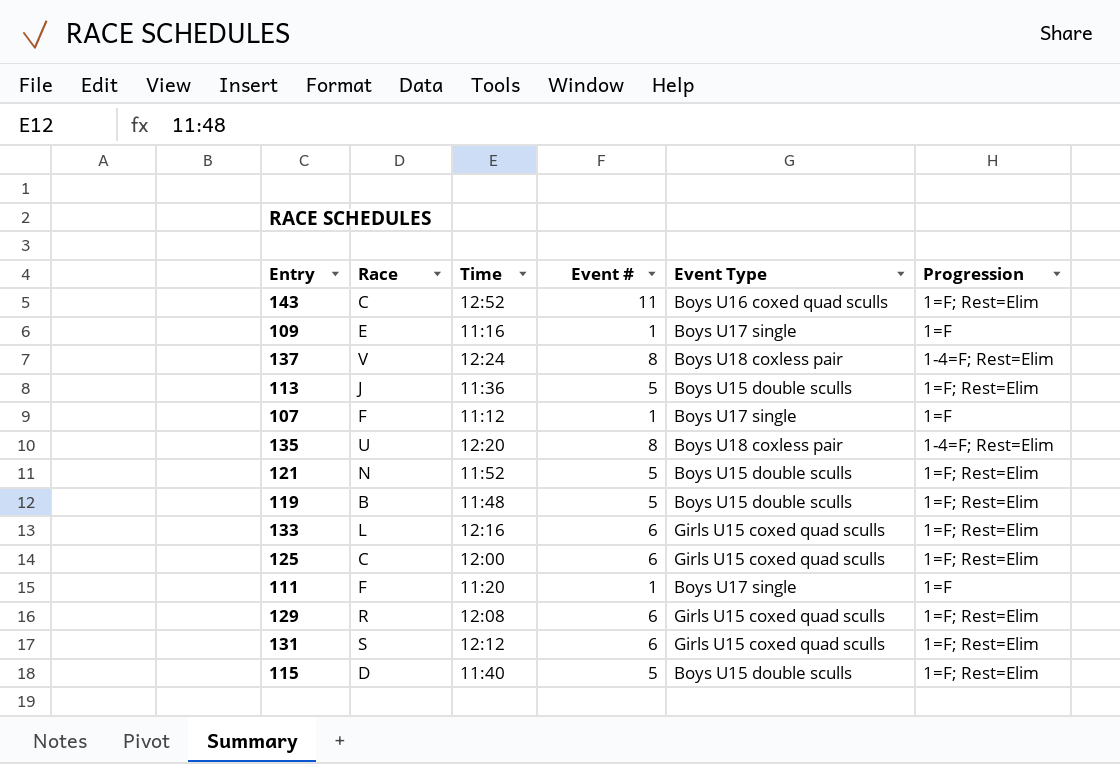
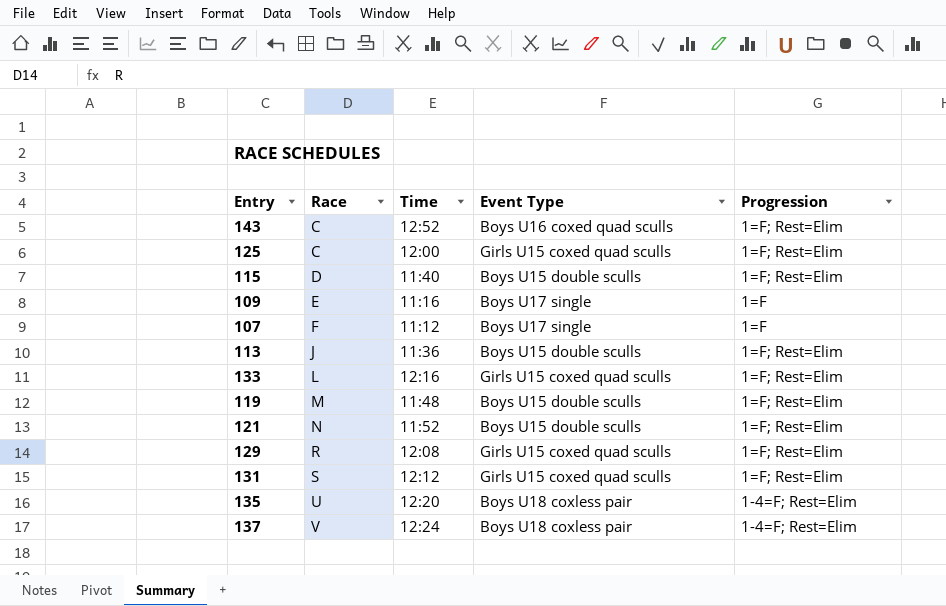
row order: none -> Race ascending
column Event # | position: 4 -> none
row 111: F | 11:20 | 1 | Boys U17 single | 1=F -> none
119 | Race: B -> M

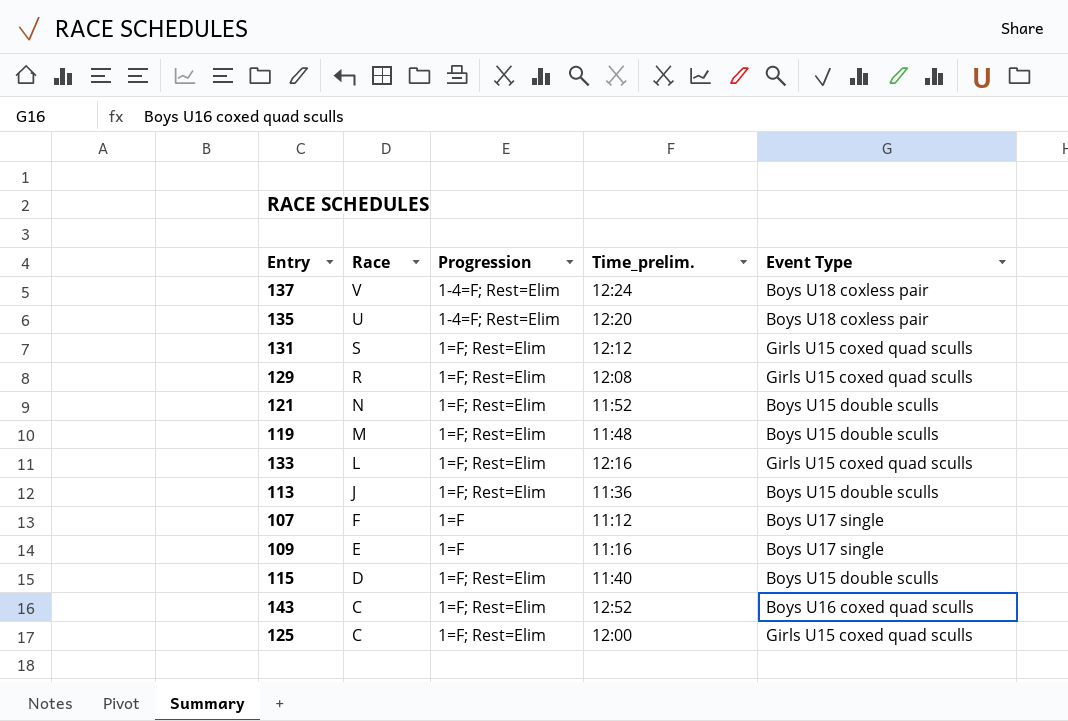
row order: Race ascending -> Race descending
column Progression | position: 5 -> 3
column name: Time -> Time_prelim.

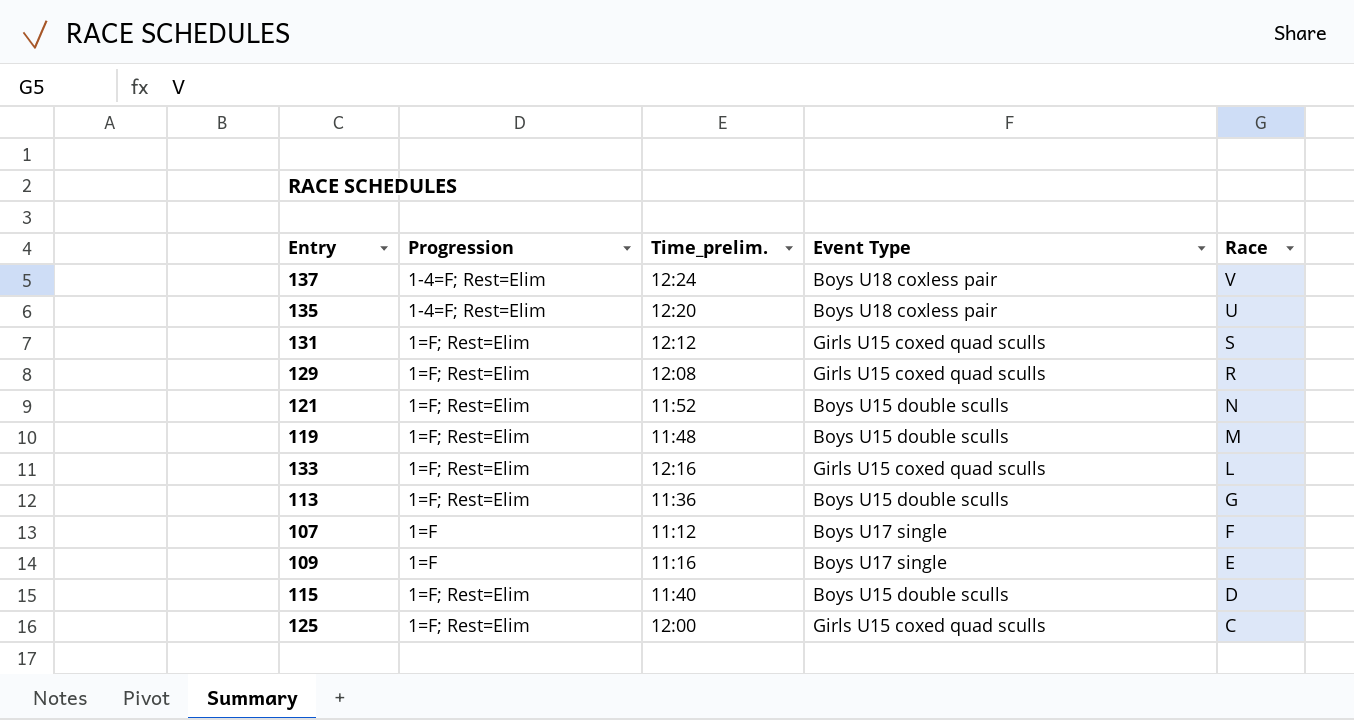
column Race | position: 2 -> 5
row 143: C | 1=F; Rest=Elim | 12:52 | Boys U16 coxed quad sculls -> none
113 | Race: J -> G

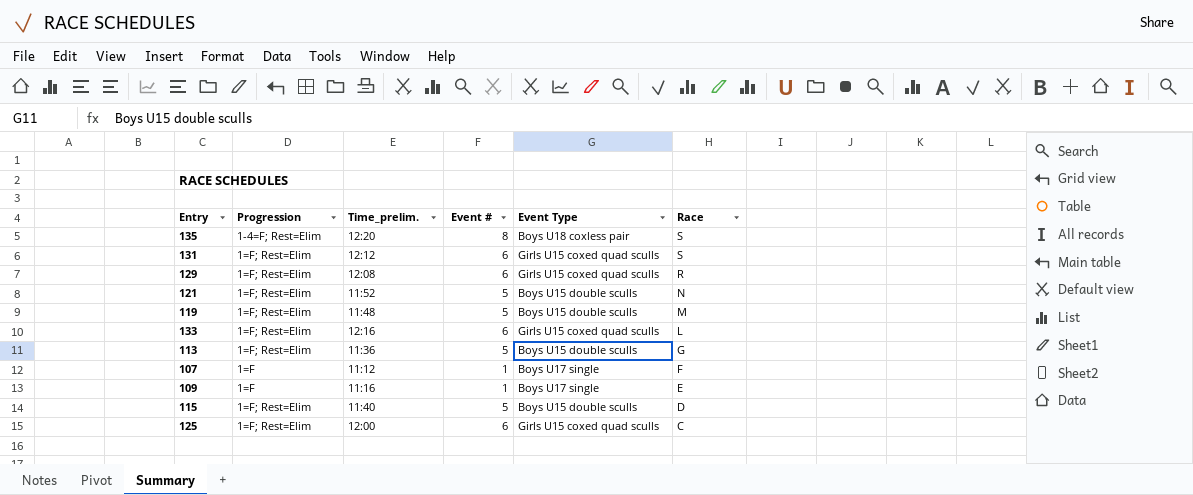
column Event # | position: none -> 4
row 137: 1-4=F; Rest=Elim | 12:24 | Boys U18 coxless pair | V -> none
135 | Race: U -> S

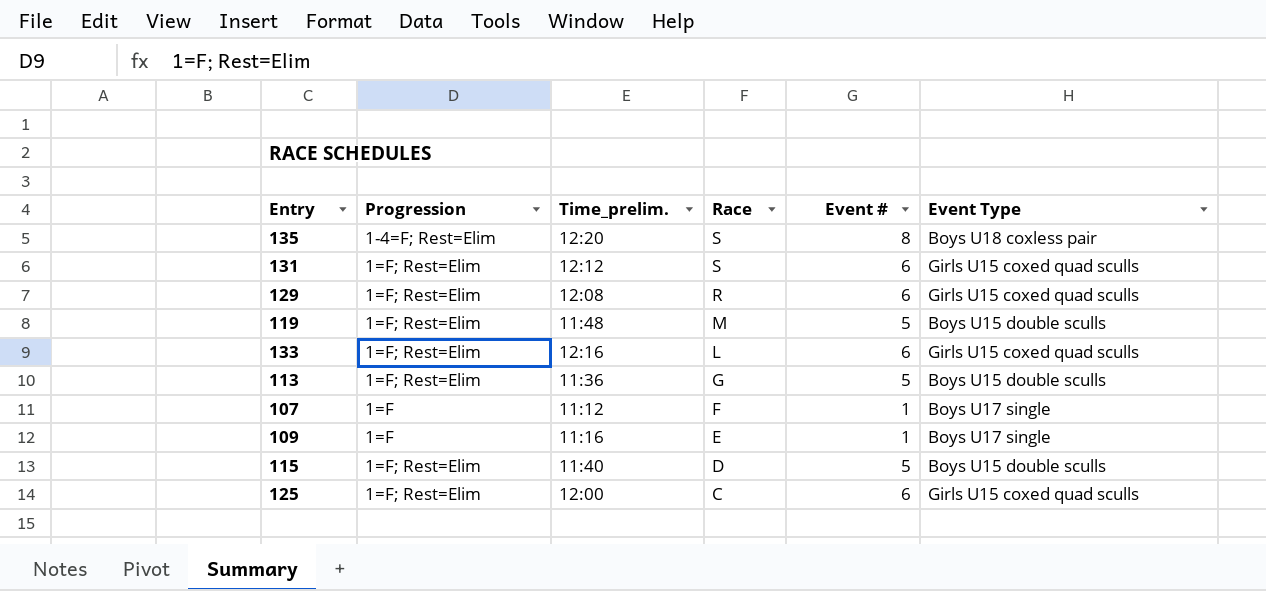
column Race | position: 6 -> 4
row 121: 1=F; Rest=Elim | 11:52 | 5 | Boys U15 double sculls | N -> none

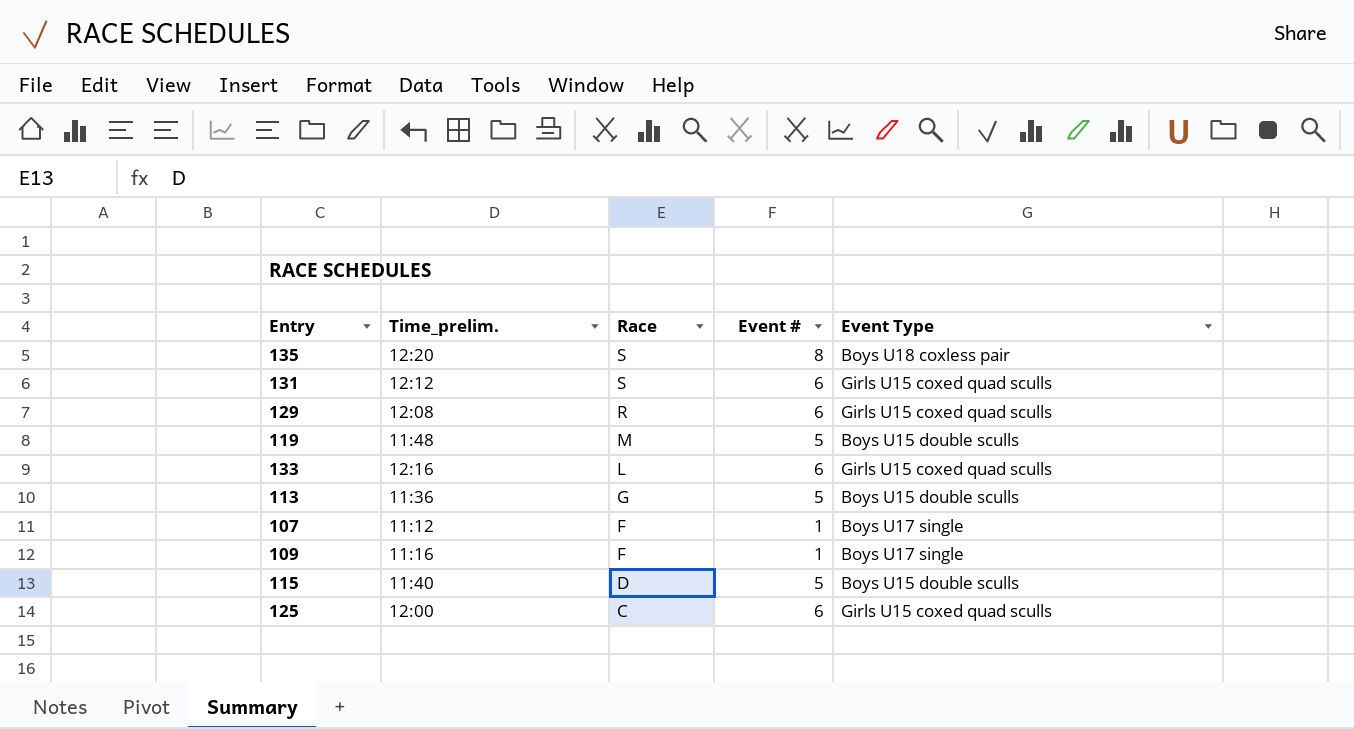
column Progression | position: 2 -> none
109 | Race: E -> F

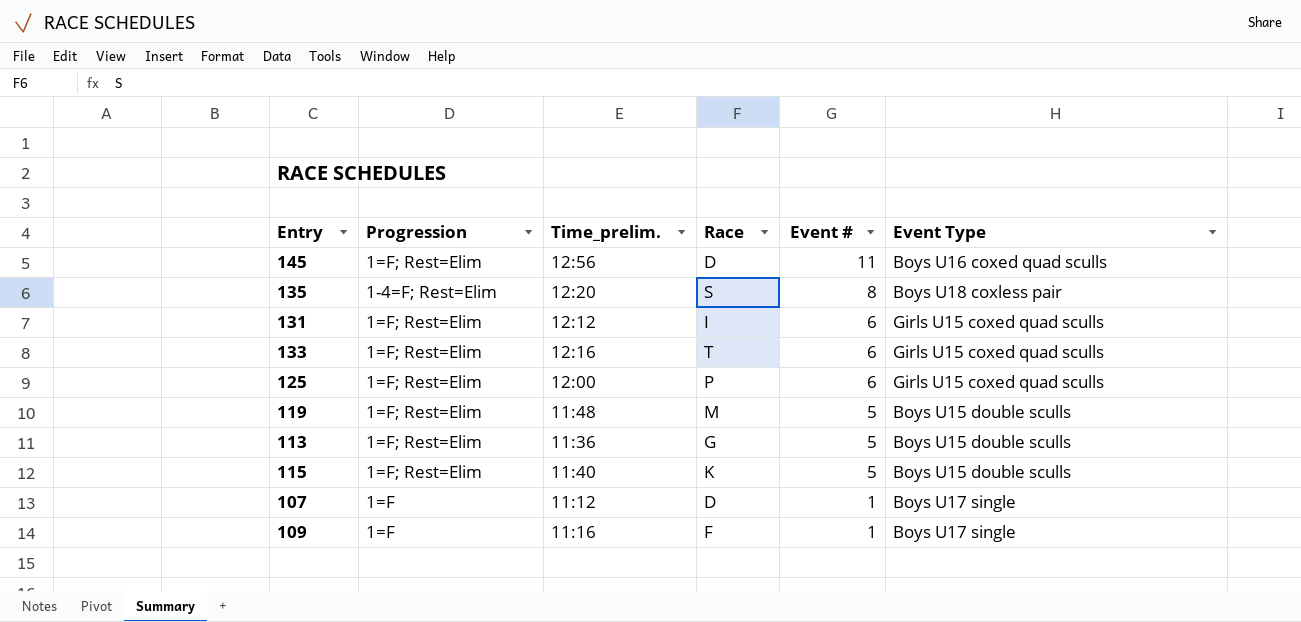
row order: Race descending -> Event # descending
column Progression | position: none -> 2
row 129: 12:08 | R | 6 | Girls U15 coxed quad sculls -> none
row 145: none -> 1=F; Rest=Elim | 12:56 | D | 11 | Boys U16 coxed quad sculls
131 | Race: S -> I
133 | Race: L -> T
125 | Race: C -> P
115 | Race: D -> K
107 | Race: F -> D

